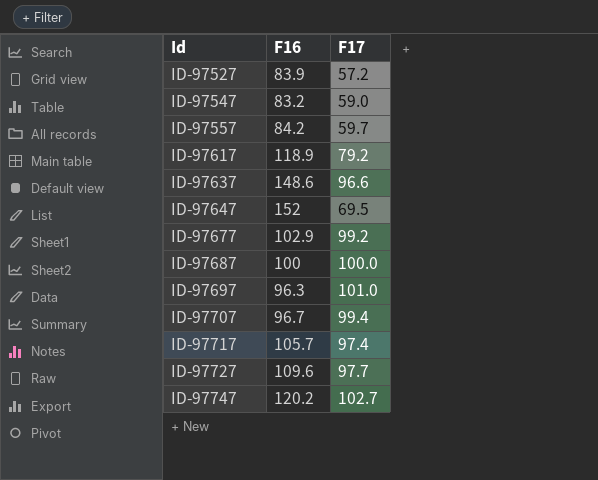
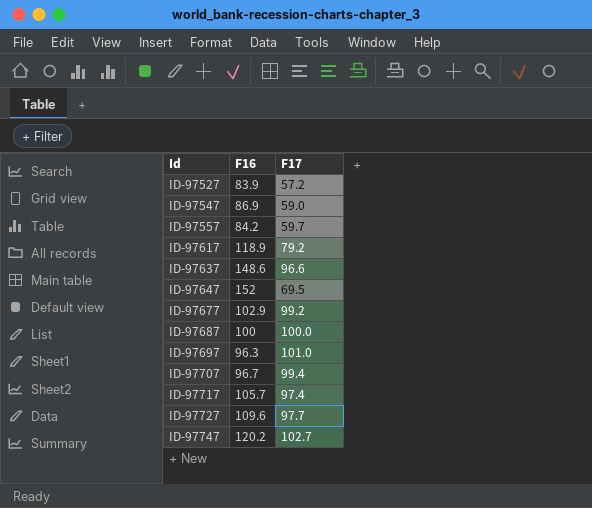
ID-97547 | F16: 83.2 -> 86.9

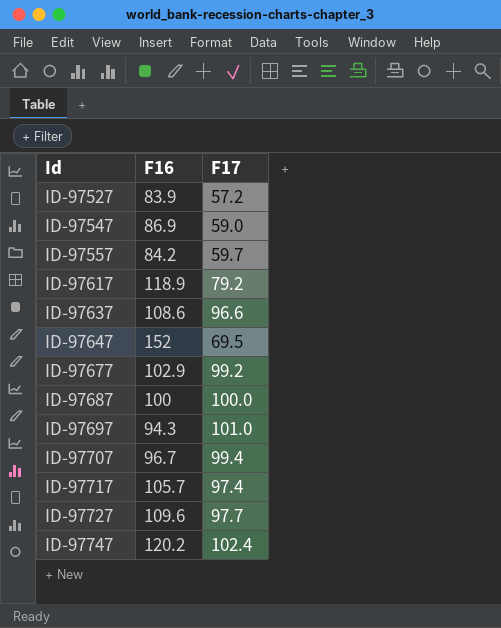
ID-97637 | F16: 148.6 -> 108.6
ID-97697 | F16: 96.3 -> 94.3
ID-97747 | F17: 102.7 -> 102.4

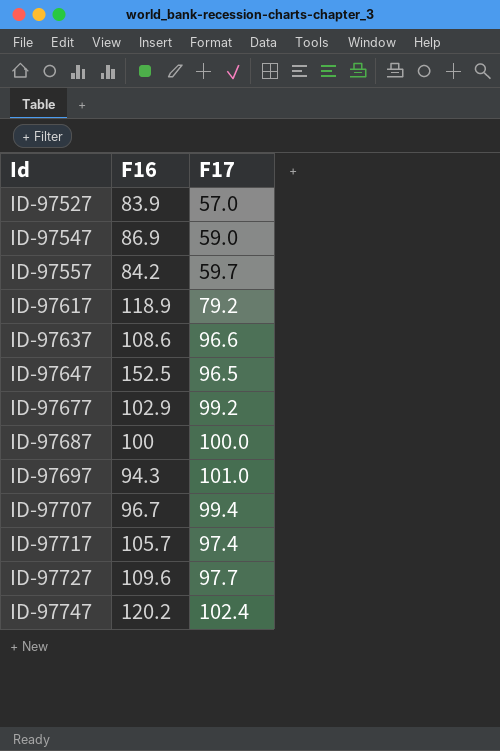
ID-97527 | F17: 57.2 -> 57.0
ID-97647 | F16: 152 -> 152.5
ID-97647 | F17: 69.5 -> 96.5

